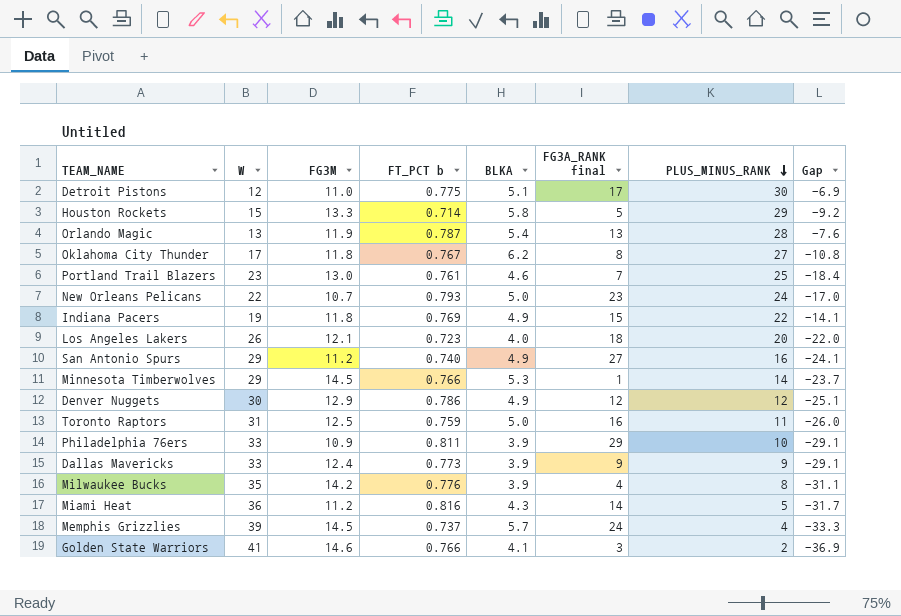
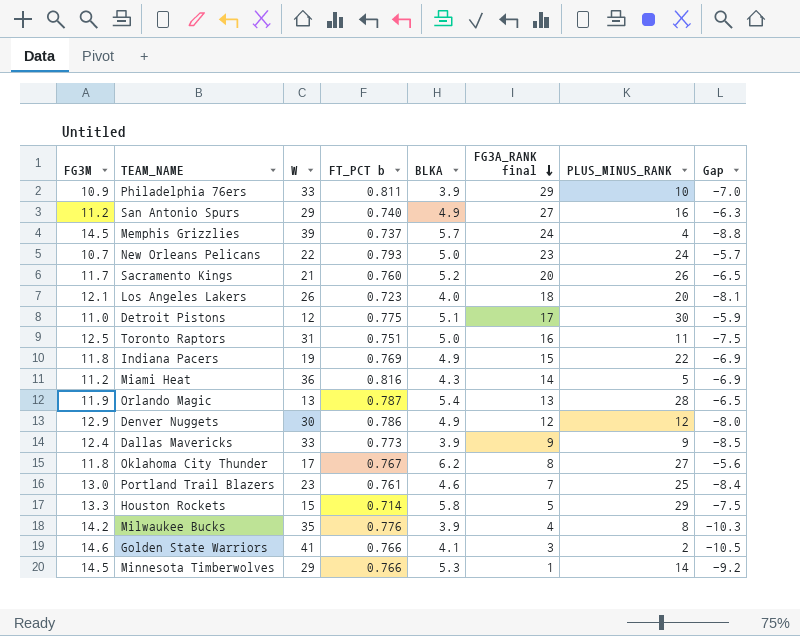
row order: PLUS_MINUS_RANK descending -> FG3A_RANK final descending
column FG3M | position: 3 -> 1
column Gap | formula: [BLKA] - [W] -> [BLKA] - [FG3M]
row Sacramento Kings: none -> 11.7 | 21 | 0.760 | 5.2 | 20 | 26 | -6.5
Toronto Raptors | FT_PCT b: 0.759 -> 0.751

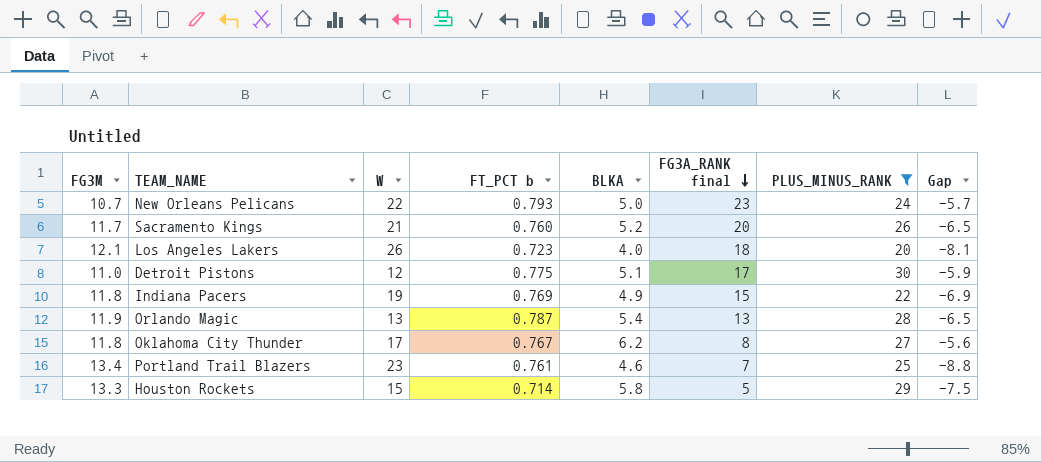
filter: none -> PLUS_MINUS_RANK >= 20
Portland Trail Blazers | FG3M: 13.0 -> 13.4
Portland Trail Blazers | Gap: -8.4 -> -8.8

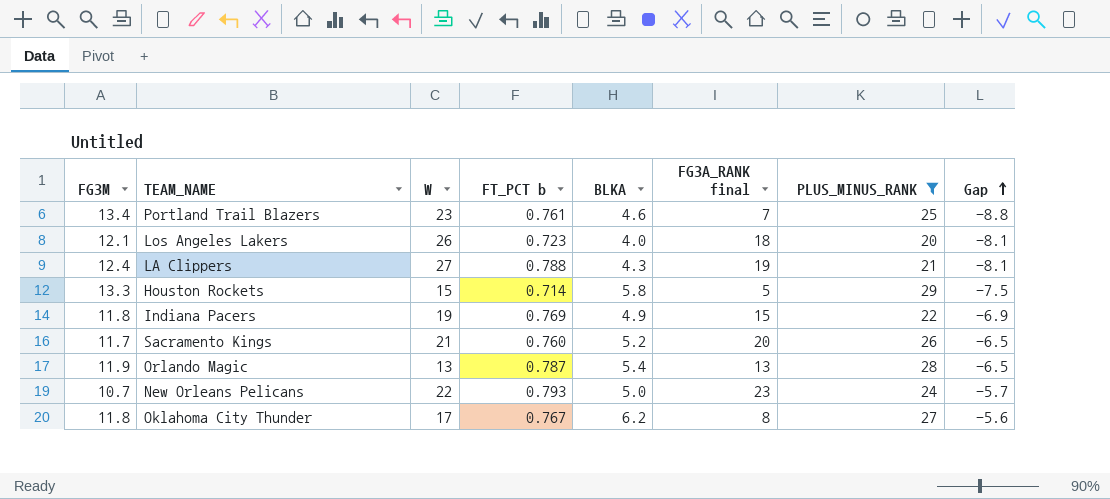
row order: FG3A_RANK final descending -> Gap ascending
row Detroit Pistons: 11.0 | 12 | 0.775 | 5.1 | 17 | 30 | -5.9 -> none
row LA Clippers: none -> 12.4 | 27 | 0.788 | 4.3 | 19 | 21 | -8.1

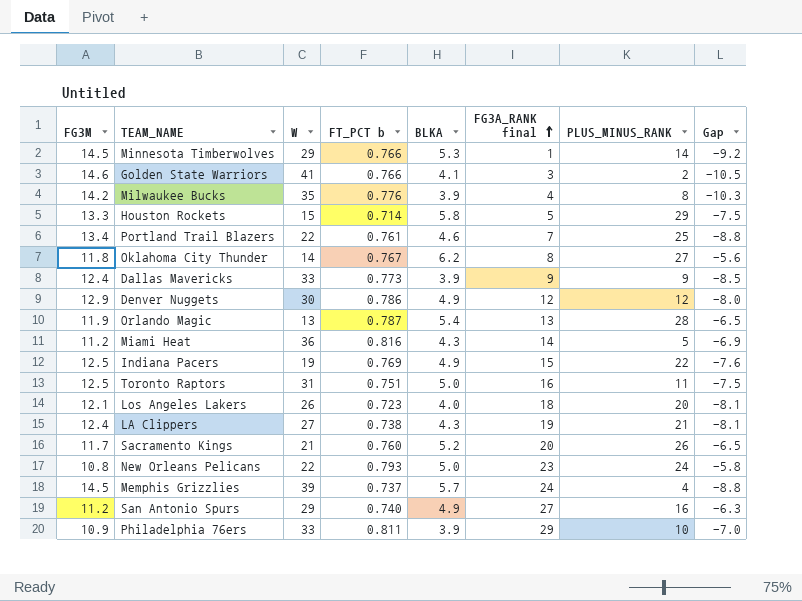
filter: PLUS_MINUS_RANK >= 20 -> none
row order: Gap ascending -> FG3A_RANK final ascending
Portland Trail Blazers | W: 23 -> 22
Oklahoma City Thunder | W: 17 -> 14
Indiana Pacers | FG3M: 11.8 -> 12.5
Indiana Pacers | Gap: -6.9 -> -7.6
LA Clippers | FT_PCT b: 0.788 -> 0.738
New Orleans Pelicans | FG3M: 10.7 -> 10.8
New Orleans Pelicans | Gap: -5.7 -> -5.8

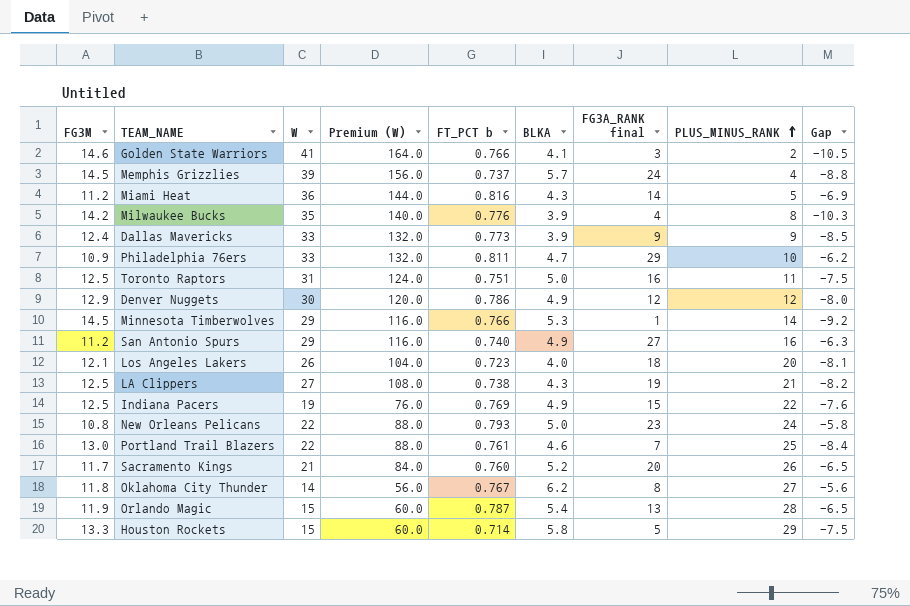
row order: FG3A_RANK final ascending -> PLUS_MINUS_RANK ascending
column Premium (W) | formula: none -> [W] * 4
Philadelphia 76ers | BLKA: 3.9 -> 4.7
Philadelphia 76ers | Gap: -7.0 -> -6.2
LA Clippers | FG3M: 12.4 -> 12.5
LA Clippers | Gap: -8.1 -> -8.2
Portland Trail Blazers | FG3M: 13.4 -> 13.0
Portland Trail Blazers | Gap: -8.8 -> -8.4
Orlando Magic | W: 13 -> 15

